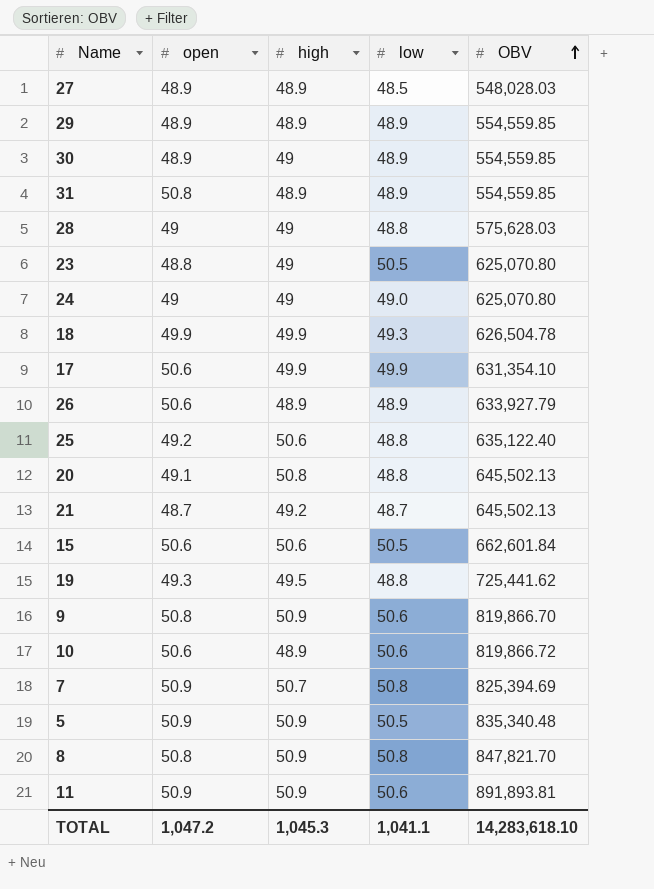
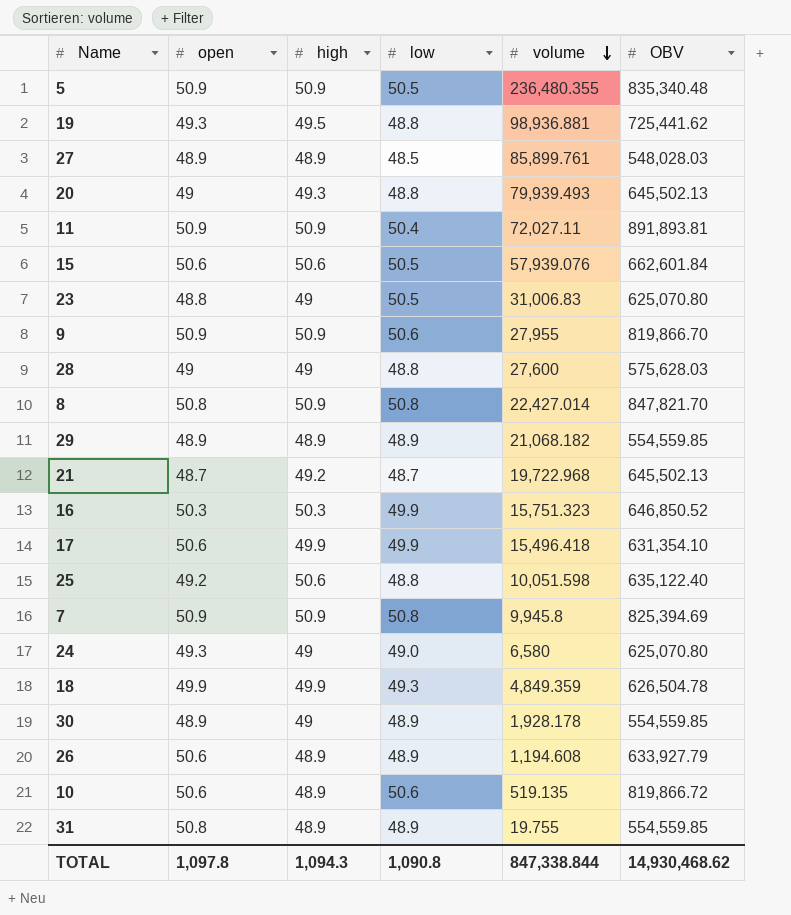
row order: OBV ascending -> volume descending
column volume | position: none -> 5
20 | open: 49.1 -> 49
20 | high: 50.8 -> 49.3
11 | low: 50.6 -> 50.4
9 | open: 50.8 -> 50.9
row 16: none -> 50.3 | 50.3 | 49.9 | 15,751.323 | 646,850.52
7 | high: 50.7 -> 50.9
24 | open: 49 -> 49.3
TOTAL | open: 1,047.2 -> 1,097.8
TOTAL | high: 1,045.3 -> 1,094.3
TOTAL | low: 1,041.1 -> 1,090.8
TOTAL | OBV: 14,283,618.10 -> 14,930,468.62

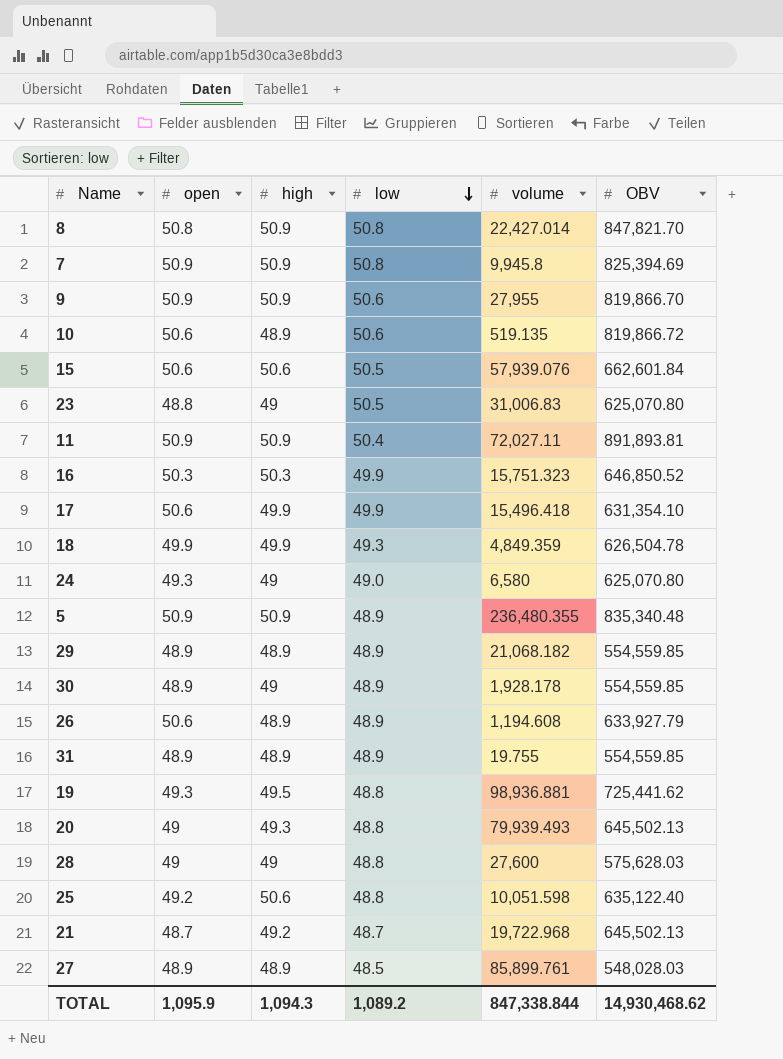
row order: volume descending -> low descending
5 | low: 50.5 -> 48.9
31 | open: 50.8 -> 48.9
TOTAL | open: 1,097.8 -> 1,095.9
TOTAL | low: 1,090.8 -> 1,089.2

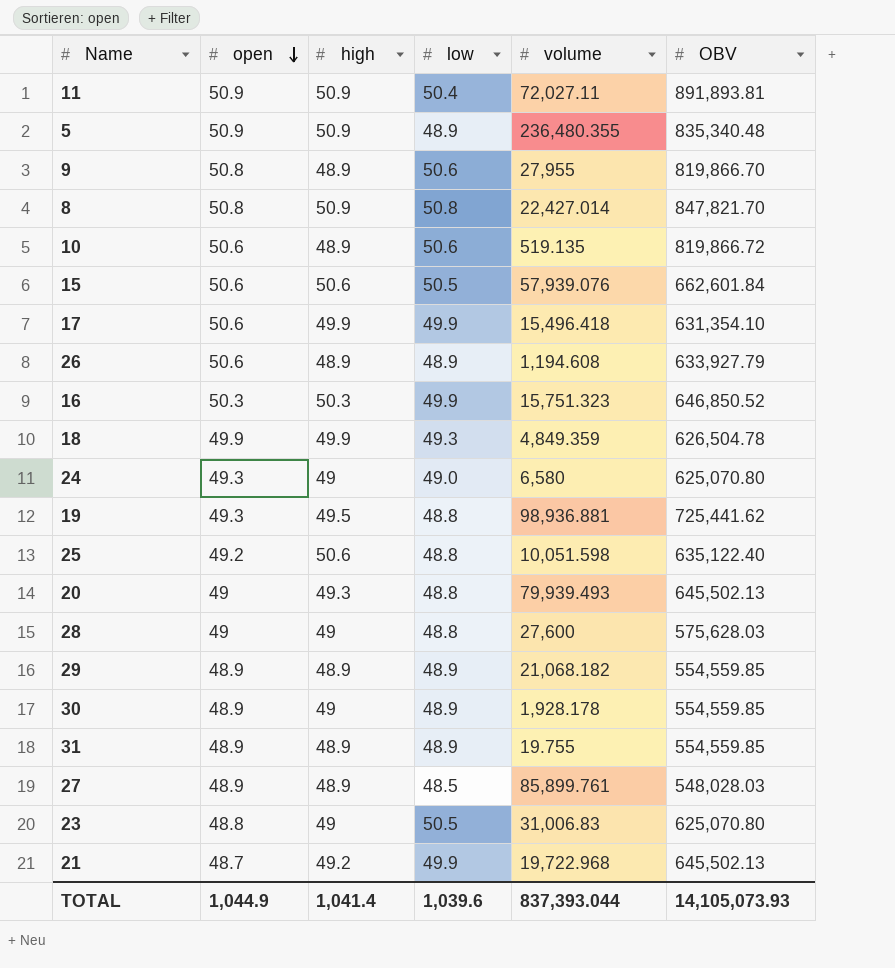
row order: low descending -> open descending
row 7: 50.9 | 50.9 | 50.8 | 9,945.8 | 825,394.69 -> none
9 | open: 50.9 -> 50.8
9 | high: 50.9 -> 48.9
21 | low: 48.7 -> 49.9
TOTAL | open: 1,095.9 -> 1,044.9
TOTAL | high: 1,094.3 -> 1,041.4
TOTAL | low: 1,089.2 -> 1,039.6
TOTAL | volume: 847,338.844 -> 837,393.044
TOTAL | OBV: 14,930,468.62 -> 14,105,073.93

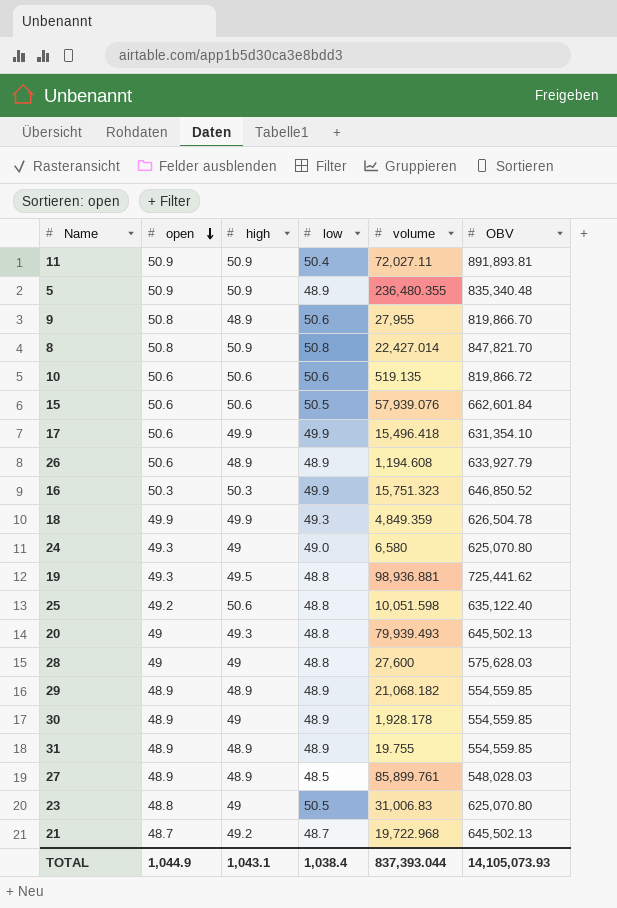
10 | high: 48.9 -> 50.6
21 | low: 49.9 -> 48.7
TOTAL | high: 1,041.4 -> 1,043.1
TOTAL | low: 1,039.6 -> 1,038.4

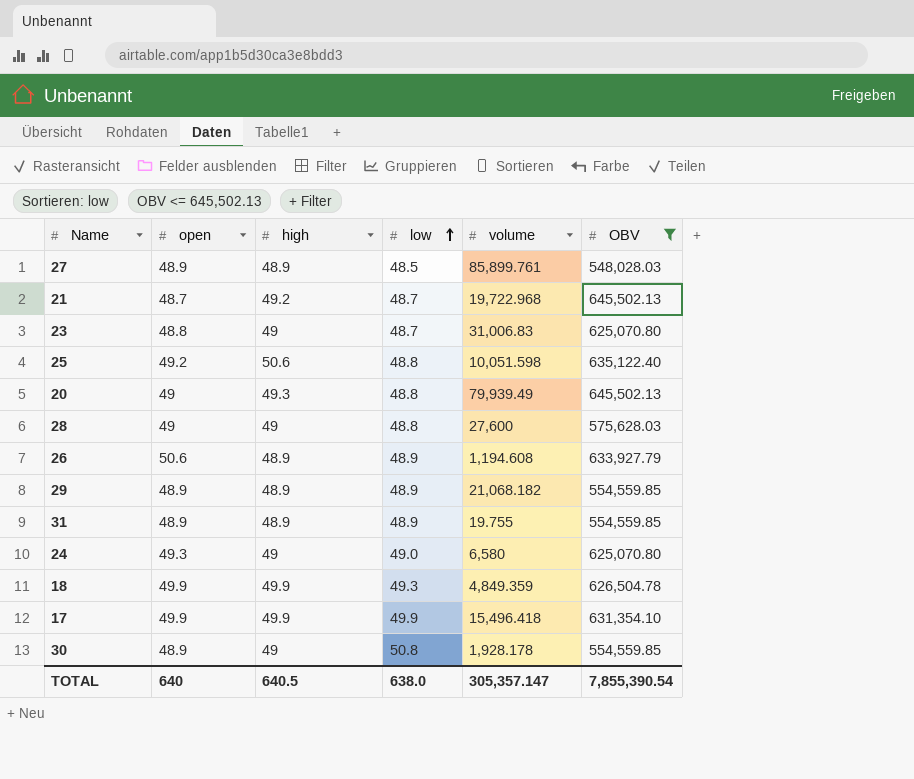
filter: none -> OBV <= 645,502.13
row order: open descending -> low ascending
23 | low: 50.5 -> 48.7
20 | volume: 79,939.493 -> 79,939.49
17 | open: 50.6 -> 49.9
30 | low: 48.9 -> 50.8
TOTAL | open: 1,044.9 -> 640
TOTAL | high: 1,043.1 -> 640.5
TOTAL | low: 1,038.4 -> 638.0
TOTAL | volume: 837,393.044 -> 305,357.147
TOTAL | OBV: 14,105,073.93 -> 7,855,390.54

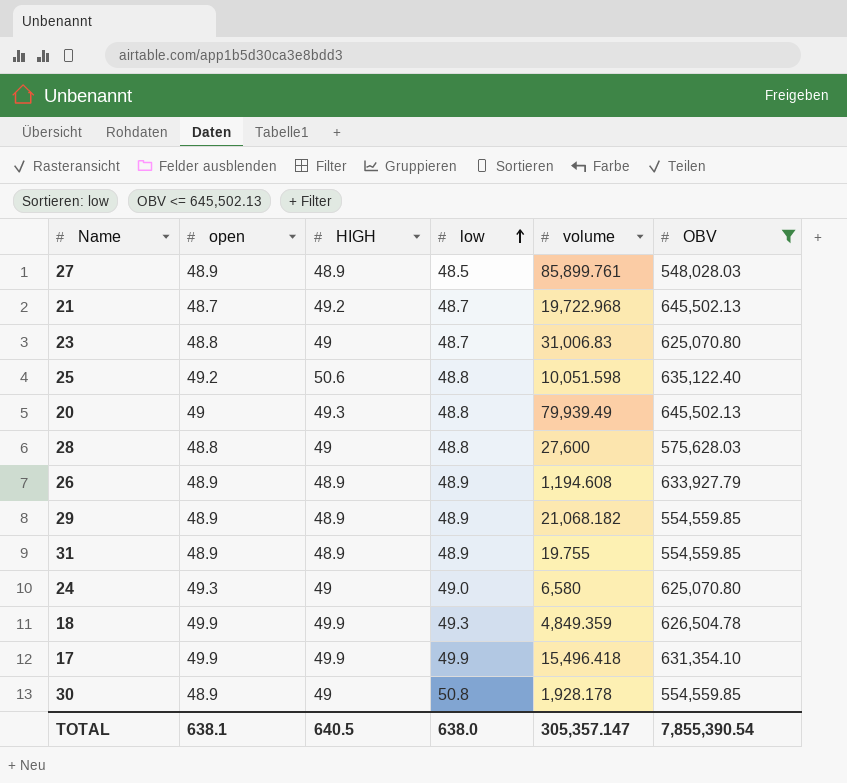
column name: high -> HIGH
28 | open: 49 -> 48.8
26 | open: 50.6 -> 48.9
TOTAL | open: 640 -> 638.1

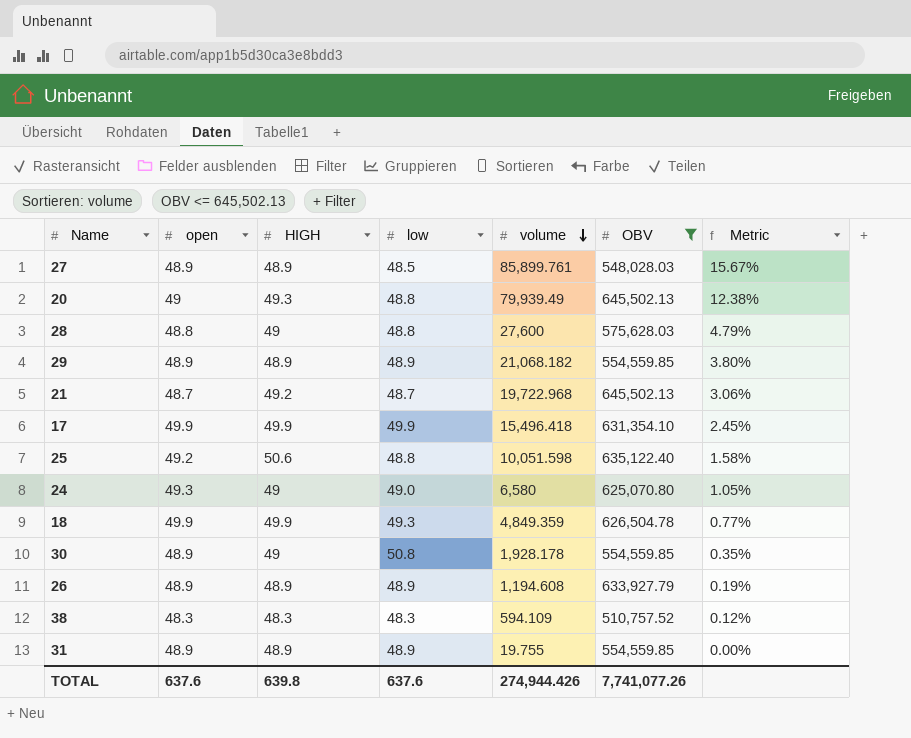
row order: low ascending -> volume descending
column Metric | formula: none -> [volume] / [OBV]
row 23: 48.8 | 49 | 48.7 | 31,006.83 | 625,070.80 -> none
row 38: none -> 48.3 | 48.3 | 48.3 | 594.109 | 510,757.52 | 0.12%
TOTAL | open: 638.1 -> 637.6
TOTAL | HIGH: 640.5 -> 639.8
TOTAL | low: 638.0 -> 637.6
TOTAL | volume: 305,357.147 -> 274,944.426
TOTAL | OBV: 7,855,390.54 -> 7,741,077.26

